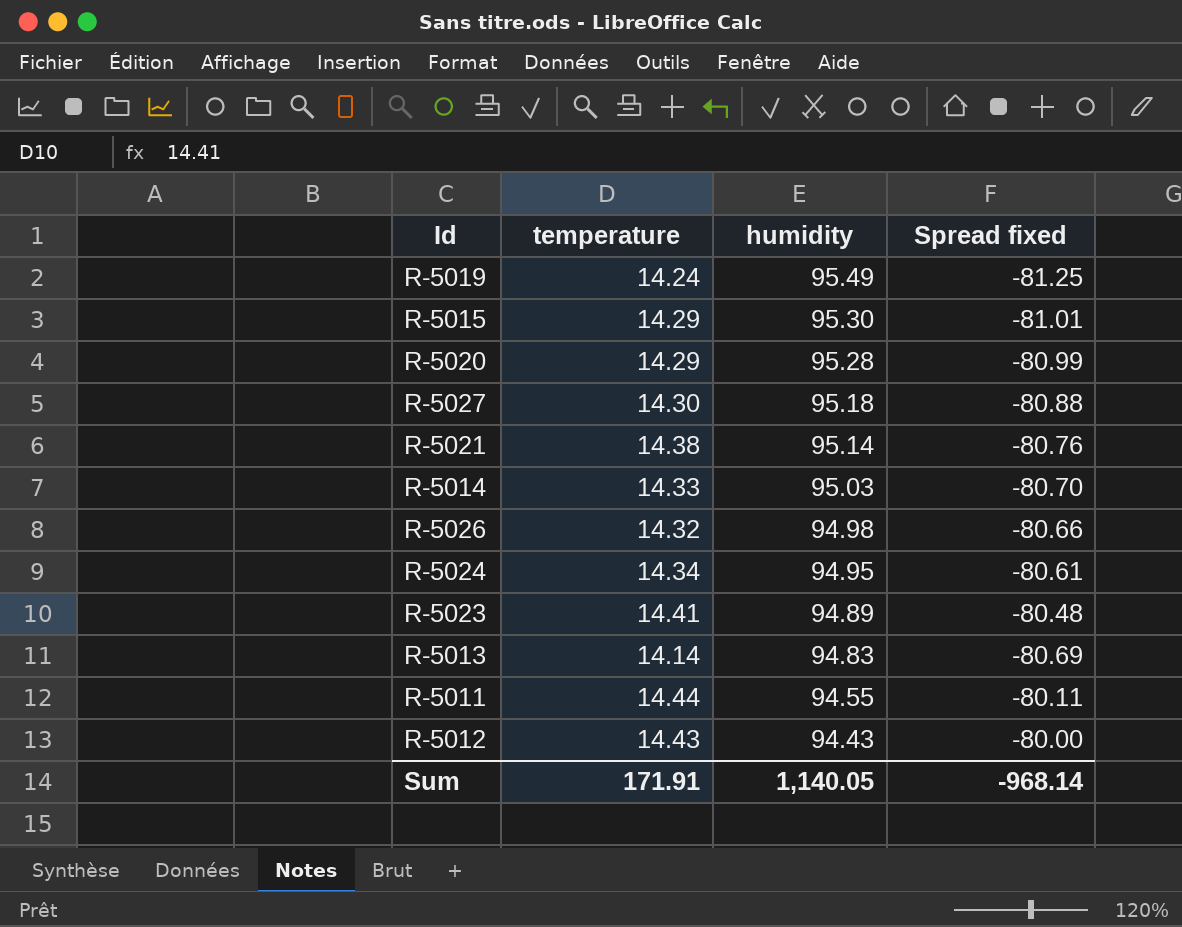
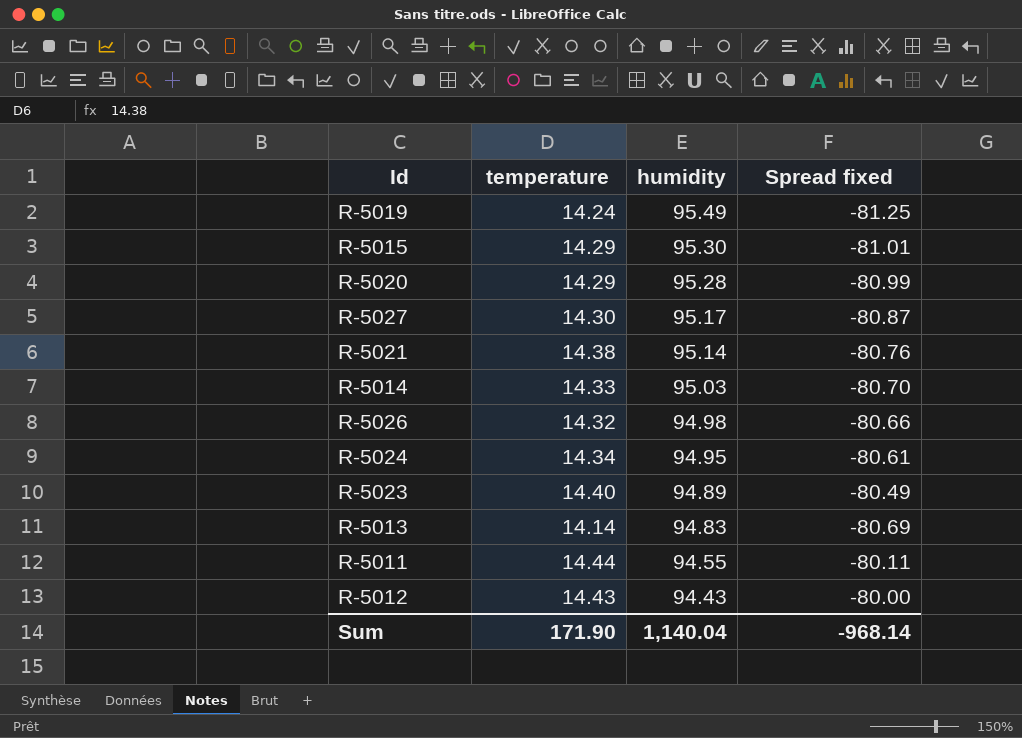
R-5027 | humidity: 95.18 -> 95.17
R-5027 | Spread fixed: -80.88 -> -80.87
R-5023 | temperature: 14.41 -> 14.40
R-5023 | Spread fixed: -80.48 -> -80.49
Sum | temperature: 171.91 -> 171.90
Sum | humidity: 1,140.05 -> 1,140.04

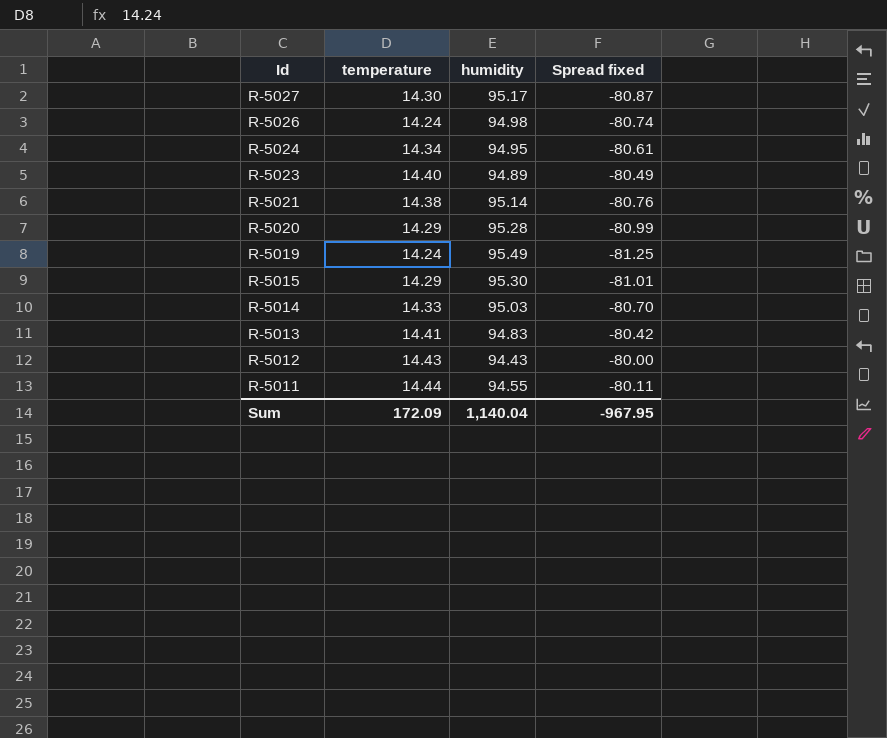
row order: humidity descending -> Id descending
R-5026 | temperature: 14.32 -> 14.24
R-5026 | Spread fixed: -80.66 -> -80.74
R-5013 | temperature: 14.14 -> 14.41
R-5013 | Spread fixed: -80.69 -> -80.42
Sum | temperature: 171.90 -> 172.09
Sum | Spread fixed: -968.14 -> -967.95

